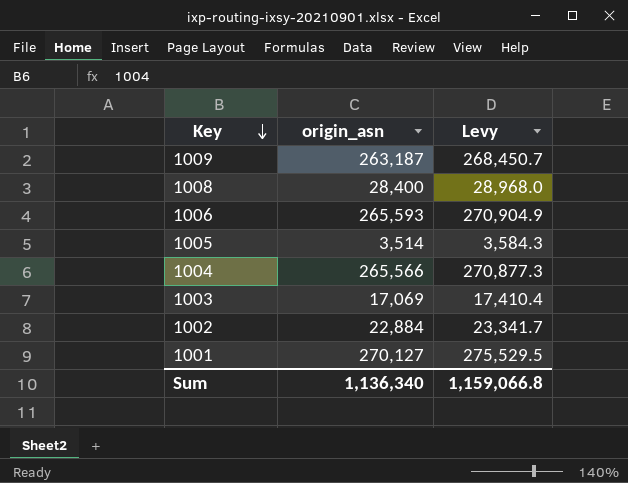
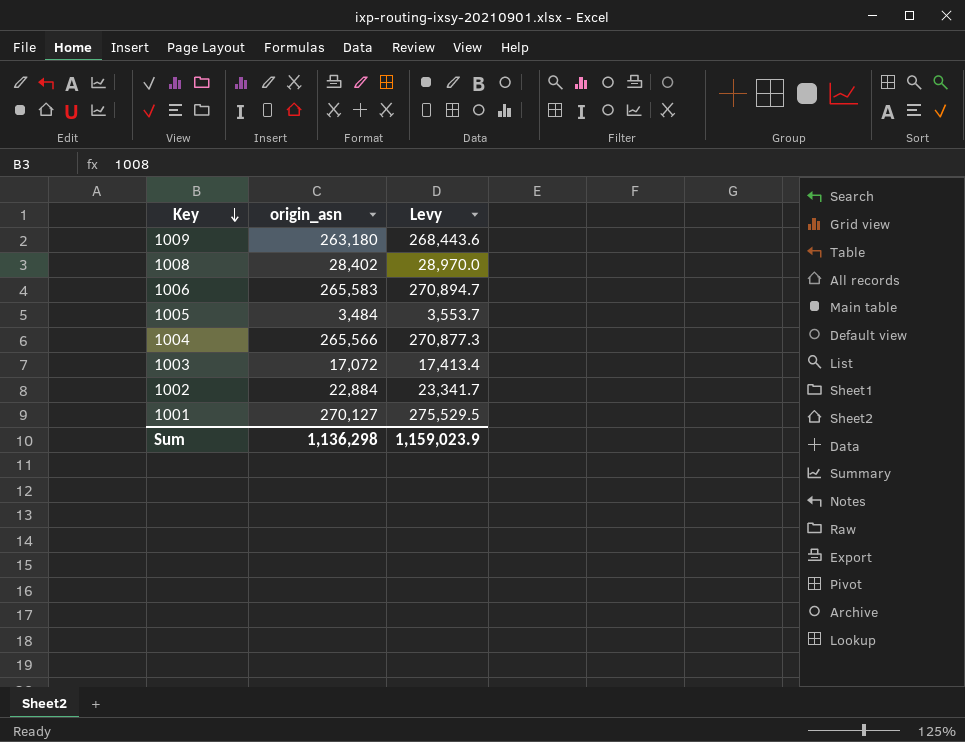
1009 | origin_asn: 263,187 -> 263,180
1009 | Levy: 268,450.7 -> 268,443.6
1008 | origin_asn: 28,400 -> 28,402
1008 | Levy: 28,968.0 -> 28,970.0
1006 | origin_asn: 265,593 -> 265,583
1006 | Levy: 270,904.9 -> 270,894.7
1005 | origin_asn: 3,514 -> 3,484
1005 | Levy: 3,584.3 -> 3,553.7
1003 | origin_asn: 17,069 -> 17,072
1003 | Levy: 17,410.4 -> 17,413.4
Sum | origin_asn: 1,136,340 -> 1,136,298
Sum | Levy: 1,159,066.8 -> 1,159,023.9

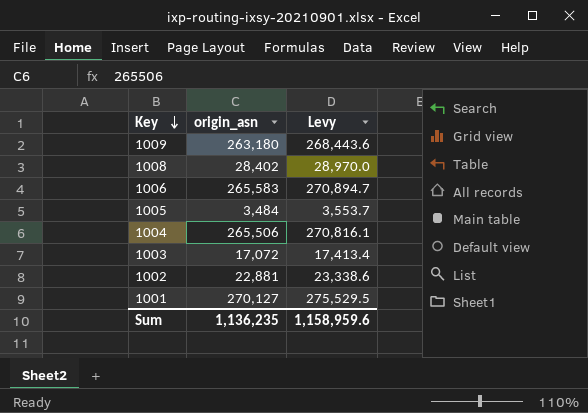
1004 | origin_asn: 265,566 -> 265,506
1004 | Levy: 270,877.3 -> 270,816.1
1002 | origin_asn: 22,884 -> 22,881
1002 | Levy: 23,341.7 -> 23,338.6
Sum | origin_asn: 1,136,298 -> 1,136,235
Sum | Levy: 1,159,023.9 -> 1,158,959.6

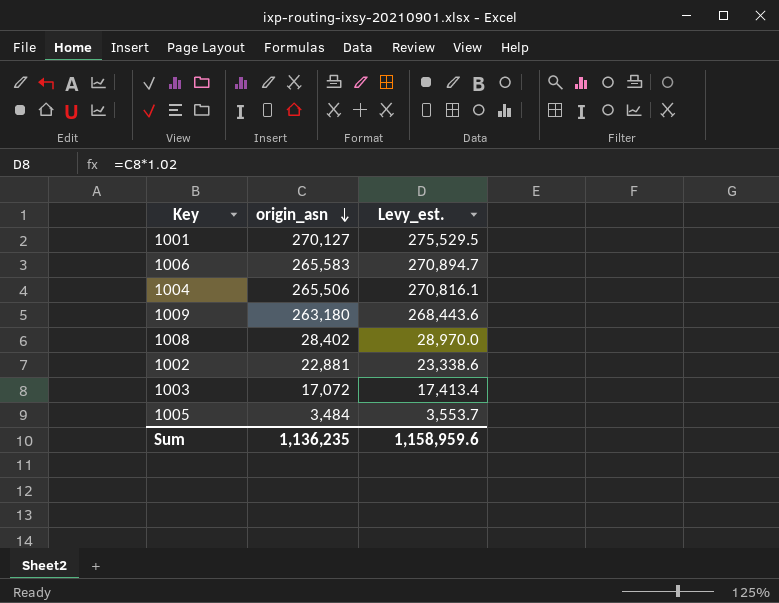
row order: Key descending -> origin_asn descending
column name: Levy -> Levy_est.

